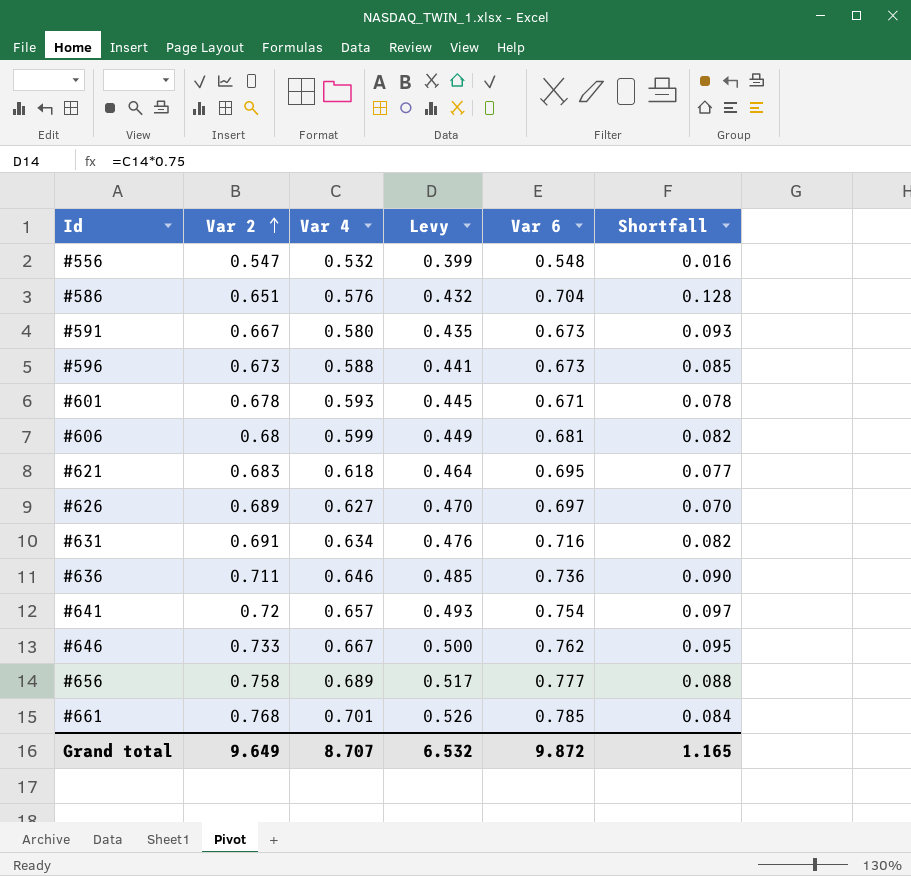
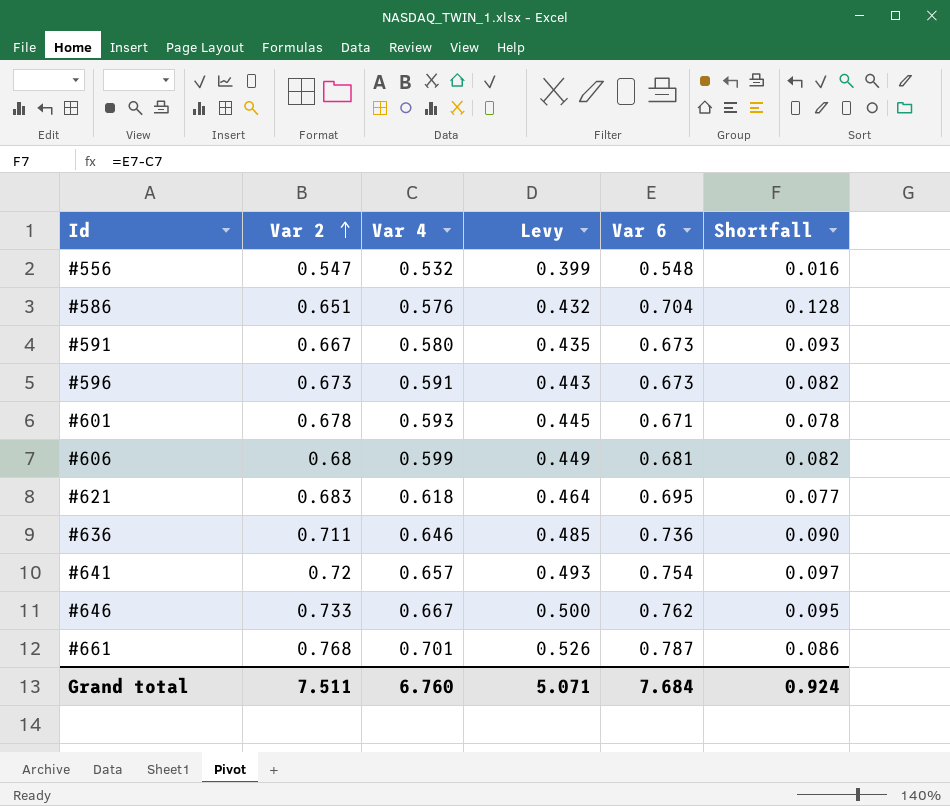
row #626: 0.689 | 0.627 | 0.470 | 0.697 | 0.070 -> none
row #631: 0.691 | 0.634 | 0.476 | 0.716 | 0.082 -> none
row #656: 0.758 | 0.689 | 0.517 | 0.777 | 0.088 -> none
#596 | Var 4: 0.588 -> 0.591
#596 | Levy: 0.441 -> 0.443
#596 | Shortfall: 0.085 -> 0.082
#661 | Var 6: 0.785 -> 0.787
#661 | Shortfall: 0.084 -> 0.086
Grand total | Var 2: 9.649 -> 7.511
Grand total | Var 4: 8.707 -> 6.760
Grand total | Levy: 6.532 -> 5.071
Grand total | Var 6: 9.872 -> 7.684
Grand total | Shortfall: 1.165 -> 0.924

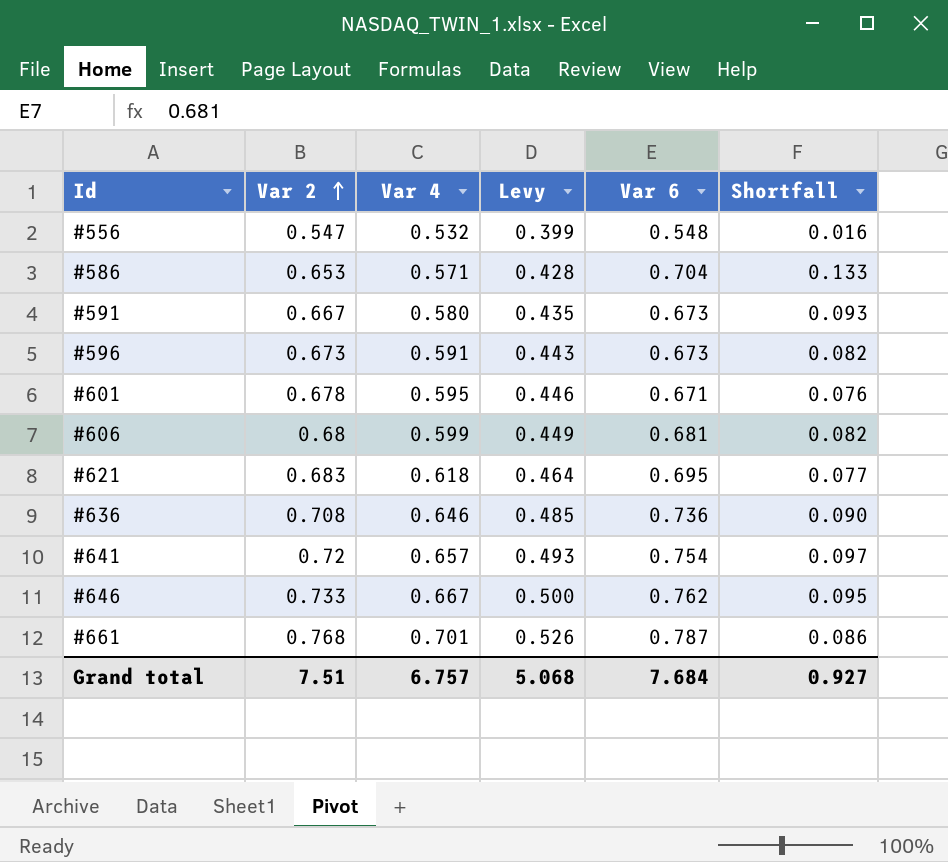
#586 | Var 2: 0.651 -> 0.653
#586 | Var 4: 0.576 -> 0.571
#586 | Levy: 0.432 -> 0.428
#586 | Shortfall: 0.128 -> 0.133
#601 | Var 4: 0.593 -> 0.595
#601 | Levy: 0.445 -> 0.446
#601 | Shortfall: 0.078 -> 0.076
#636 | Var 2: 0.711 -> 0.708
Grand total | Var 2: 7.511 -> 7.51
Grand total | Var 4: 6.760 -> 6.757
Grand total | Levy: 5.071 -> 5.068
Grand total | Shortfall: 0.924 -> 0.927

